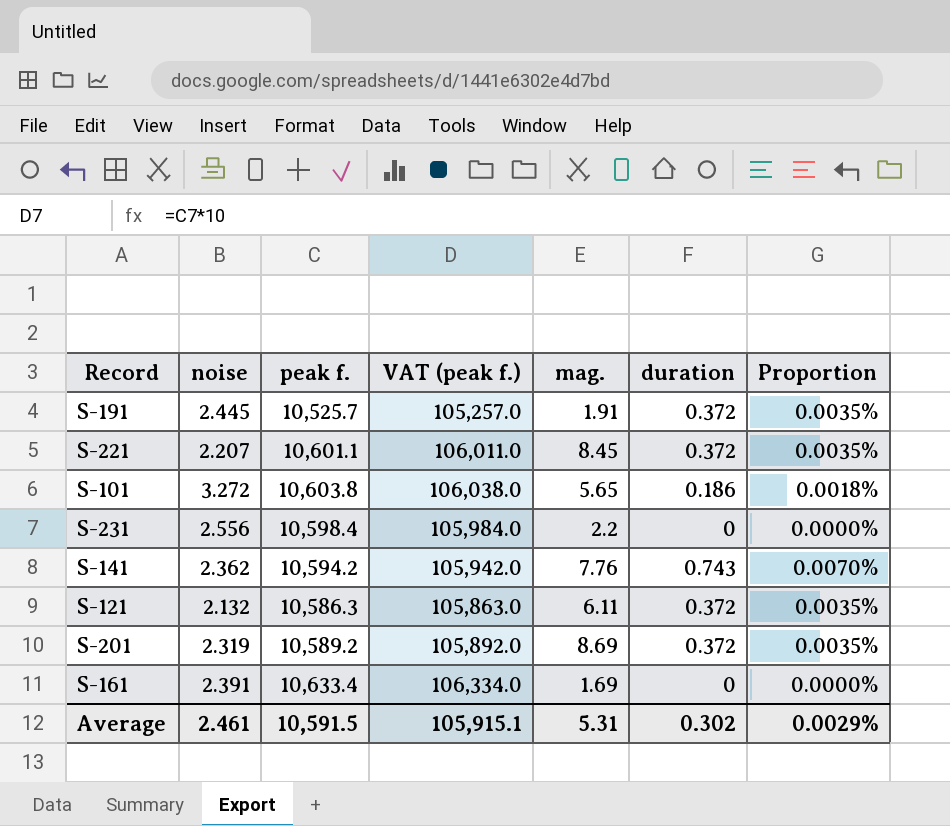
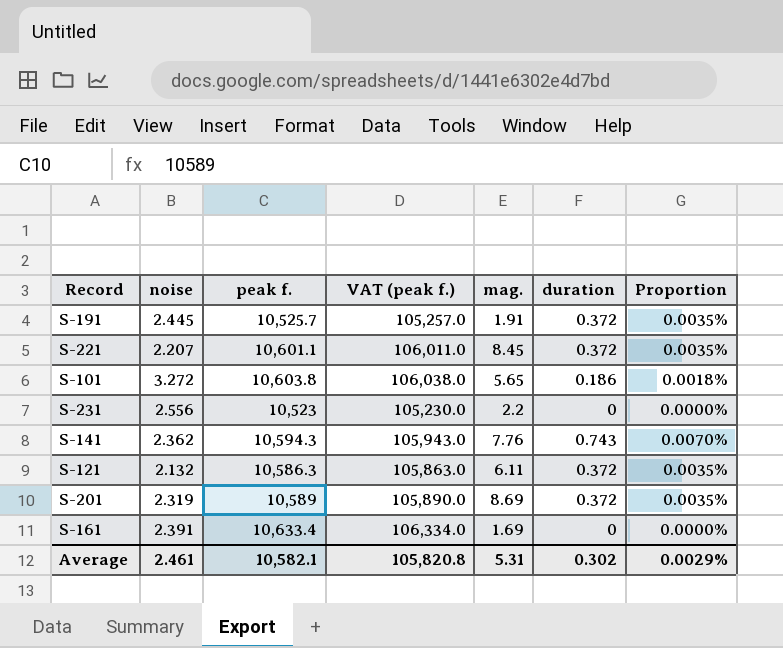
S-231 | peak f.: 10,598.4 -> 10,523
S-231 | VAT (peak f.): 105,984.0 -> 105,230.0
S-141 | peak f.: 10,594.2 -> 10,594.3
S-141 | VAT (peak f.): 105,942.0 -> 105,943.0
S-201 | peak f.: 10,589.2 -> 10,589
S-201 | VAT (peak f.): 105,892.0 -> 105,890.0
Average | peak f.: 10,591.5 -> 10,582.1
Average | VAT (peak f.): 105,915.1 -> 105,820.8

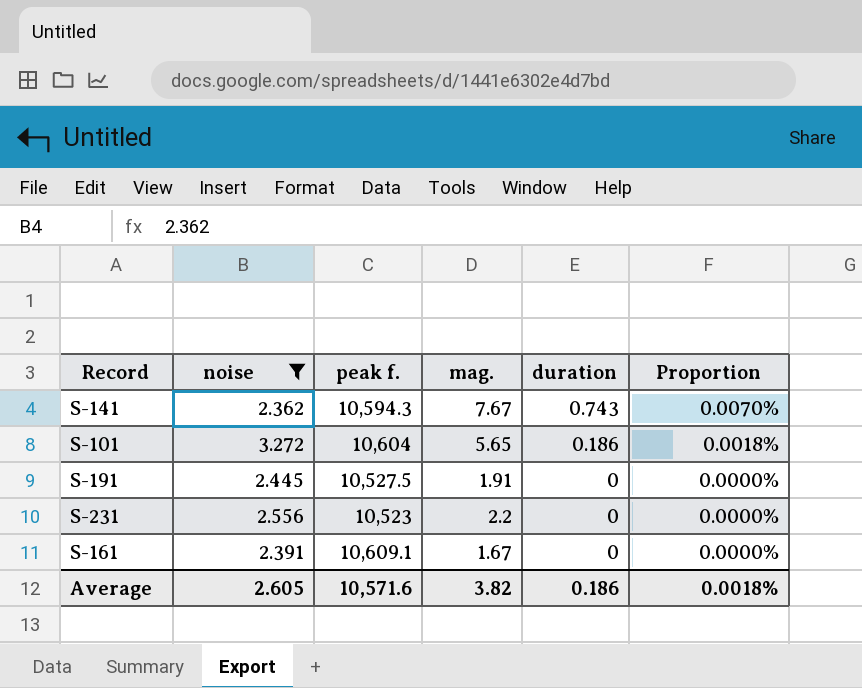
filter: none -> noise >= 2.362
row order: none -> duration descending
column VAT (peak f.) | formula: [peak f.] * 10 -> none
S-141 | mag.: 7.76 -> 7.67
S-101 | peak f.: 10,603.8 -> 10,604
S-191 | peak f.: 10,525.7 -> 10,527.5
S-191 | duration: 0.372 -> 0
S-191 | Proportion: 0.0035% -> 0.0000%
S-161 | peak f.: 10,633.4 -> 10,609.1
S-161 | mag.: 1.69 -> 1.67
Average | noise: 2.461 -> 2.605
Average | peak f.: 10,582.1 -> 10,571.6
Average | mag.: 5.31 -> 3.82
Average | duration: 0.302 -> 0.186
Average | Proportion: 0.0029% -> 0.0018%

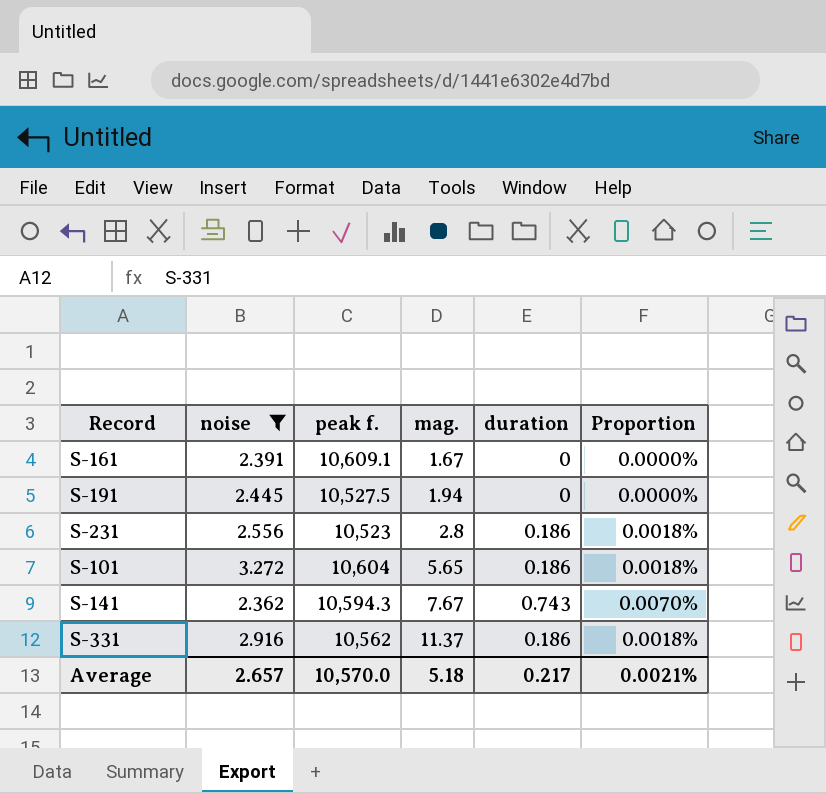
row order: duration descending -> mag. ascending
S-191 | mag.: 1.91 -> 1.94
S-231 | mag.: 2.2 -> 2.8
S-231 | duration: 0 -> 0.186
S-231 | Proportion: 0.0000% -> 0.0018%
row S-331: none -> 2.916 | 10,562 | 11.37 | 0.186 | 0.0018%
Average | noise: 2.605 -> 2.657
Average | peak f.: 10,571.6 -> 10,570.0
Average | mag.: 3.82 -> 5.18
Average | duration: 0.186 -> 0.217
Average | Proportion: 0.0018% -> 0.0021%

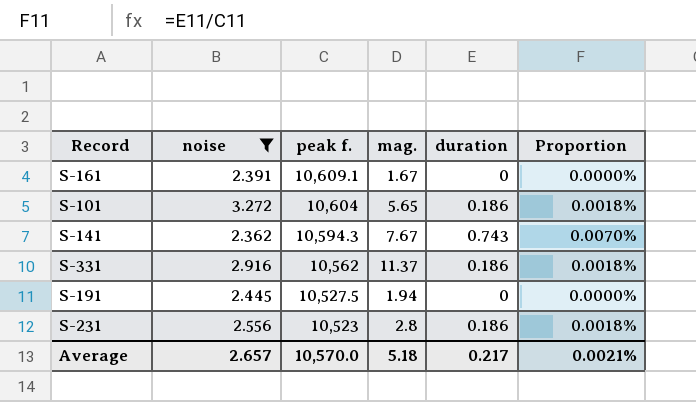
row order: mag. ascending -> peak f. descending

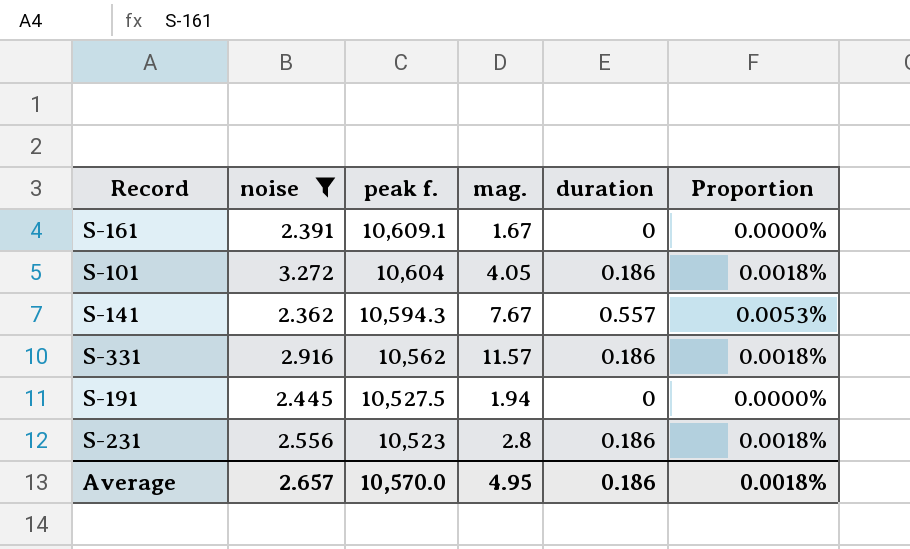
S-101 | mag.: 5.65 -> 4.05
S-141 | duration: 0.743 -> 0.557
S-141 | Proportion: 0.0070% -> 0.0053%
S-331 | mag.: 11.37 -> 11.57
Average | mag.: 5.18 -> 4.95
Average | duration: 0.217 -> 0.186
Average | Proportion: 0.0021% -> 0.0018%

